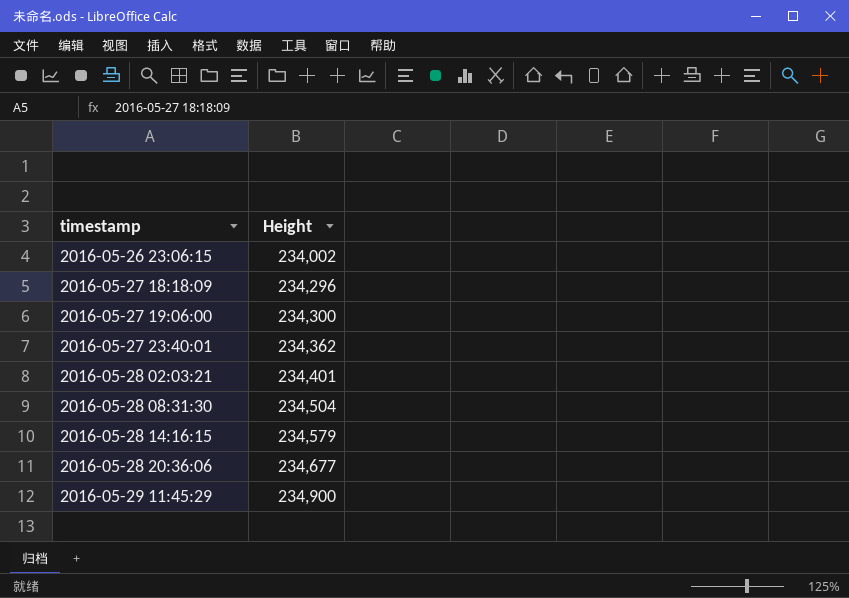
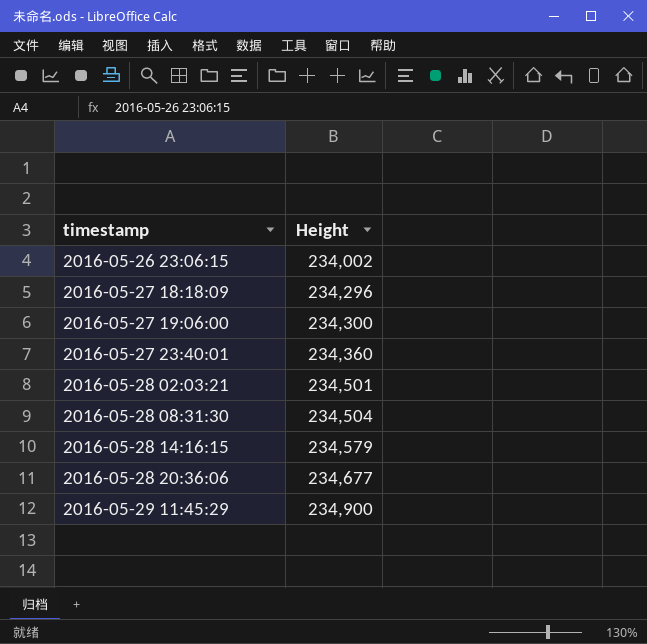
2016-05-27 23:40:01 | Height: 234,362 -> 234,360
2016-05-28 02:03:21 | Height: 234,401 -> 234,501

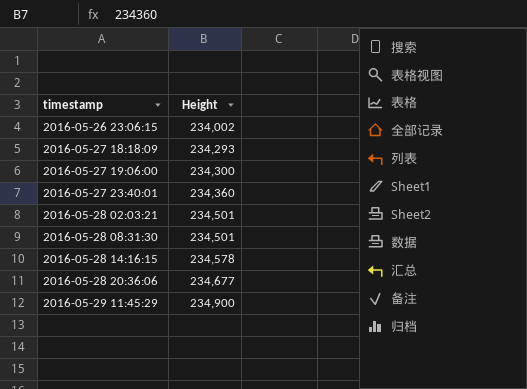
2016-05-27 18:18:09 | Height: 234,296 -> 234,293
2016-05-28 08:31:30 | Height: 234,504 -> 234,501
2016-05-28 14:16:15 | Height: 234,579 -> 234,578

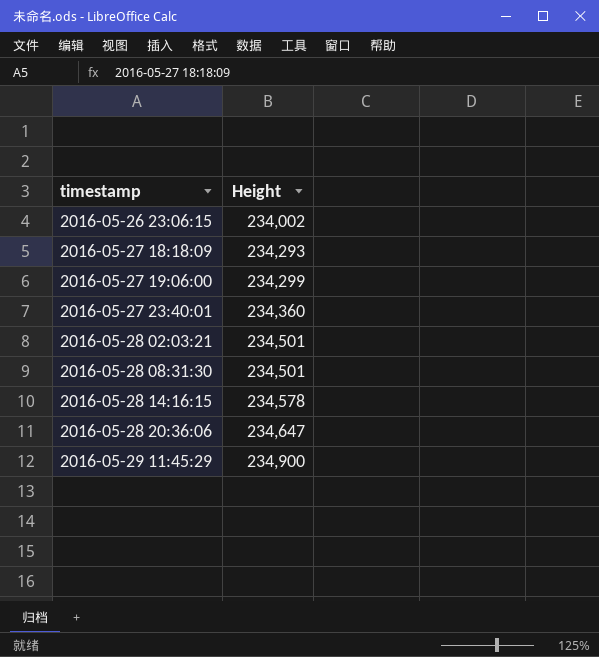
2016-05-27 19:06:00 | Height: 234,300 -> 234,299
2016-05-28 20:36:06 | Height: 234,677 -> 234,647

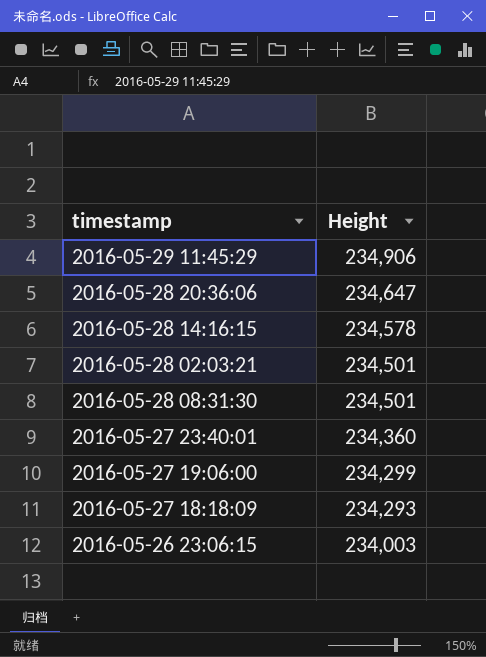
row order: timestamp ascending -> Height descending
2016-05-29 11:45:29 | Height: 234,900 -> 234,906
2016-05-26 23:06:15 | Height: 234,002 -> 234,003

